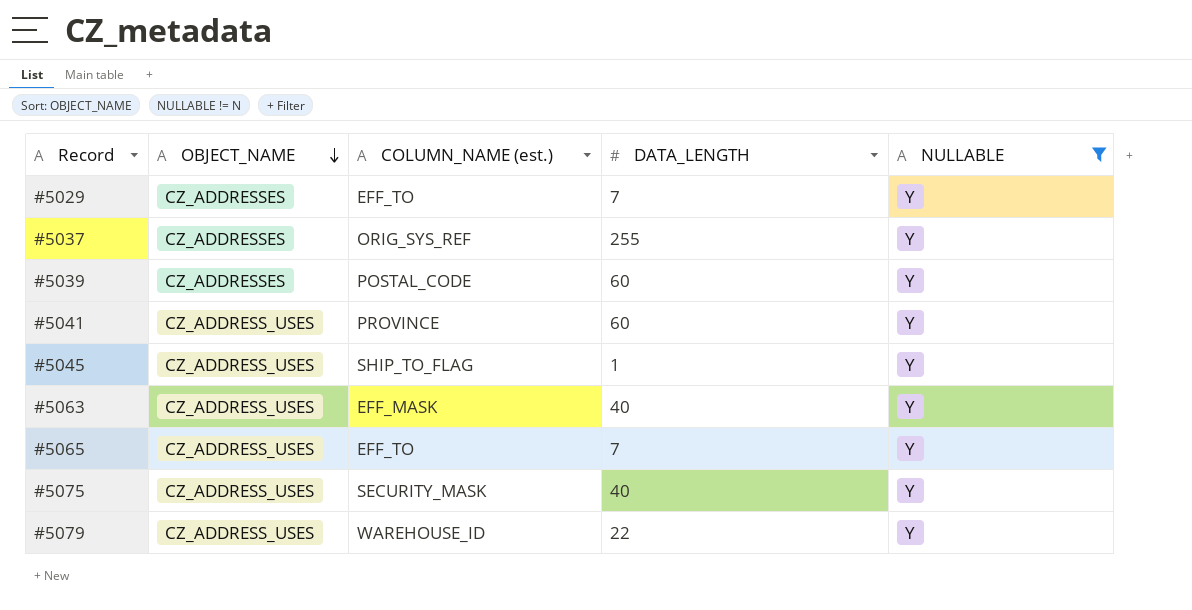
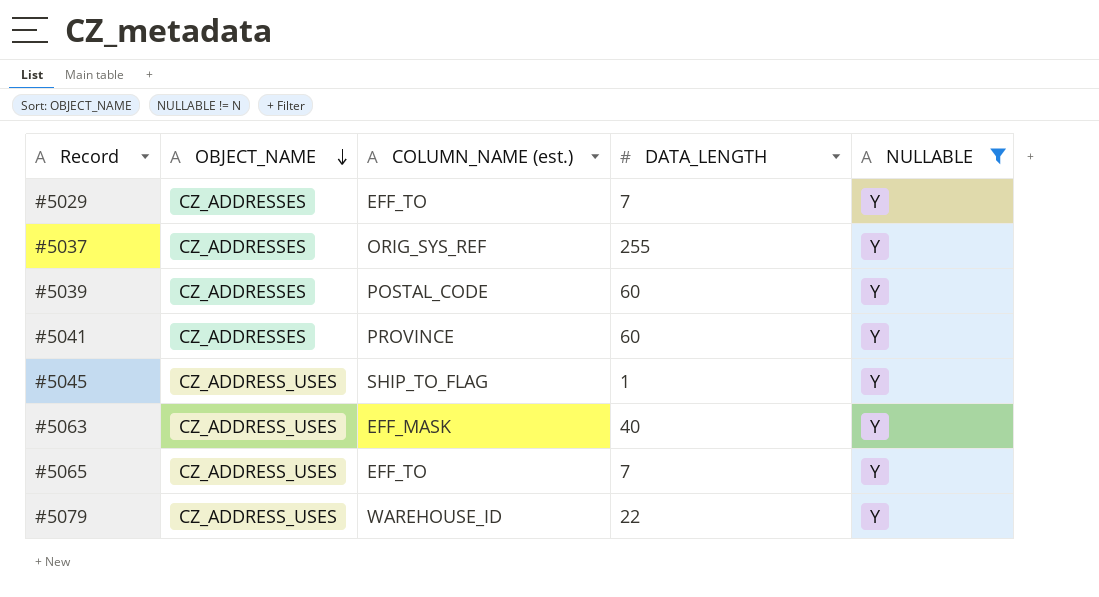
row #5075: CZ_ADDRESS_USES | SECURITY_MASK | 40 | Y -> none
#5041 | OBJECT_NAME: CZ_ADDRESS_USES -> CZ_ADDRESSES

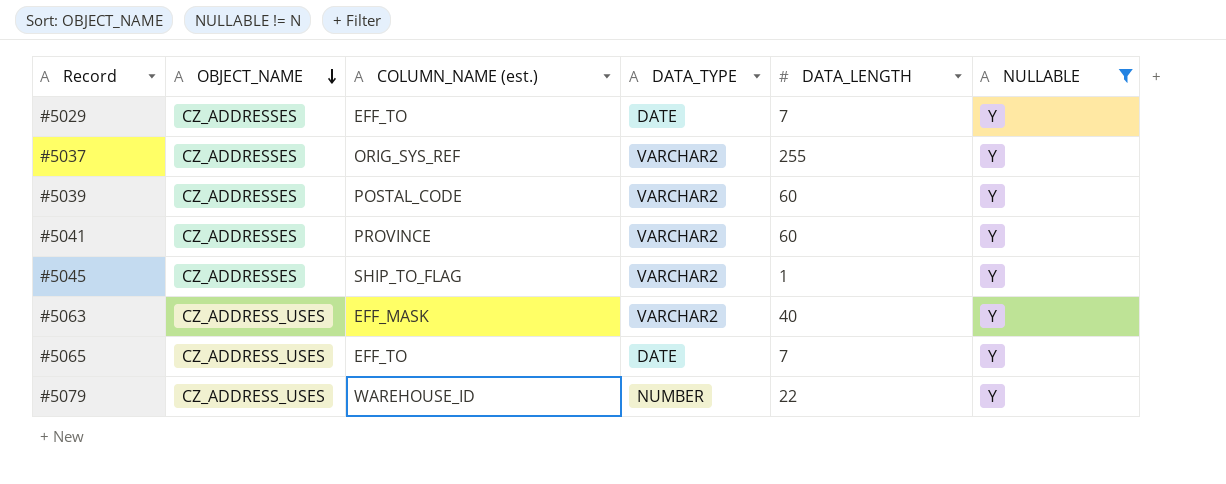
column DATA_TYPE | position: none -> 4
#5045 | OBJECT_NAME: CZ_ADDRESS_USES -> CZ_ADDRESSES

